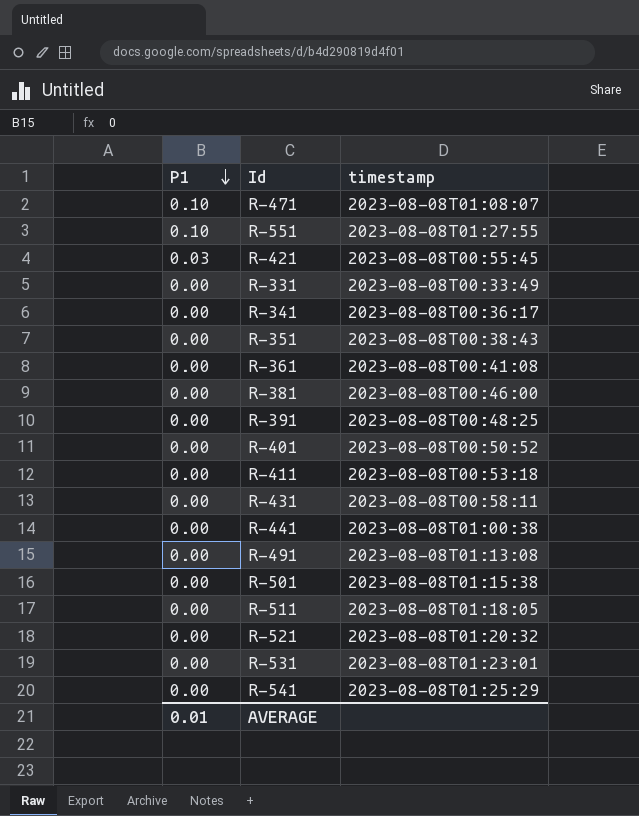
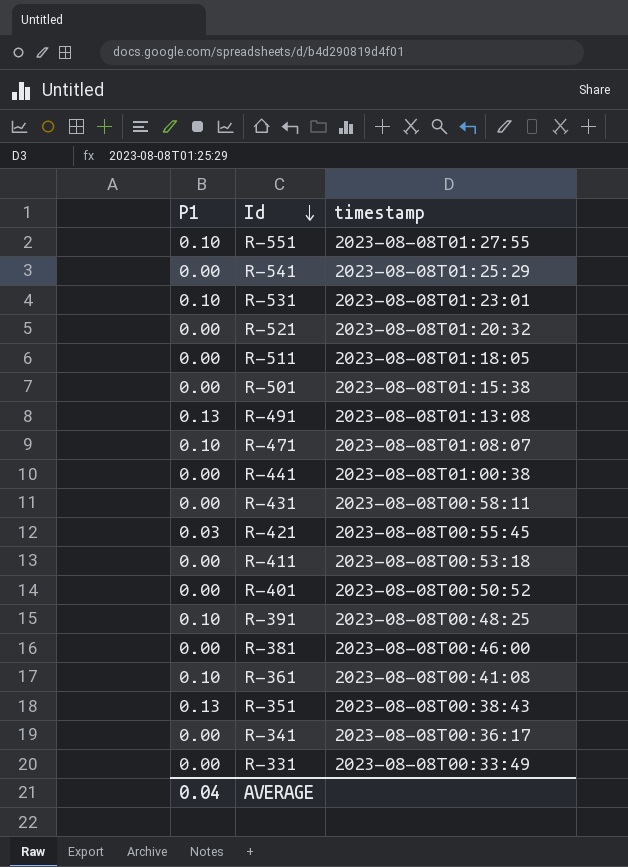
row order: P1 descending -> Id descending
R-531 | P1: 0.00 -> 0.10
R-491 | P1: 0.00 -> 0.13
R-391 | P1: 0.00 -> 0.10
R-361 | P1: 0.00 -> 0.10
R-351 | P1: 0.00 -> 0.13
AVERAGE | P1: 0.01 -> 0.04

